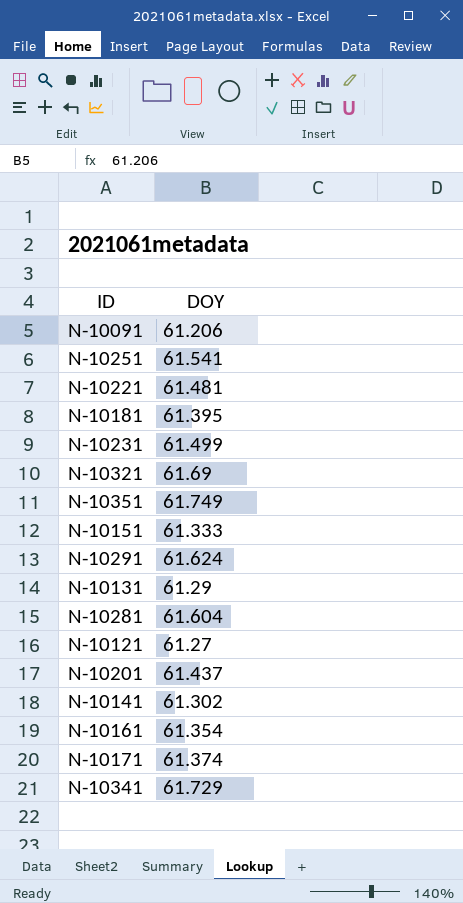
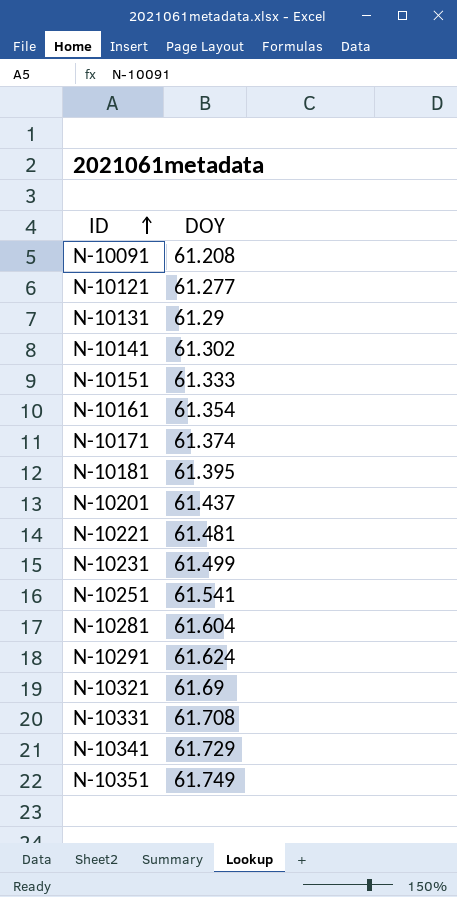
row order: none -> ID ascending
N-10091 | DOY: 61.206 -> 61.208
N-10121 | DOY: 61.27 -> 61.277
row N-10331: none -> 61.708

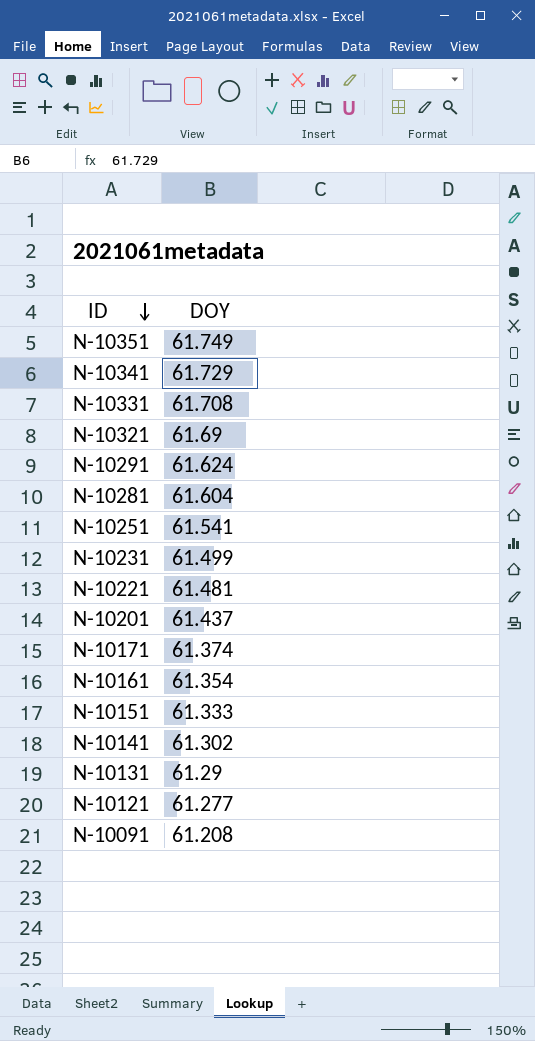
row order: ID ascending -> ID descending
row N-10181: 61.395 -> none

